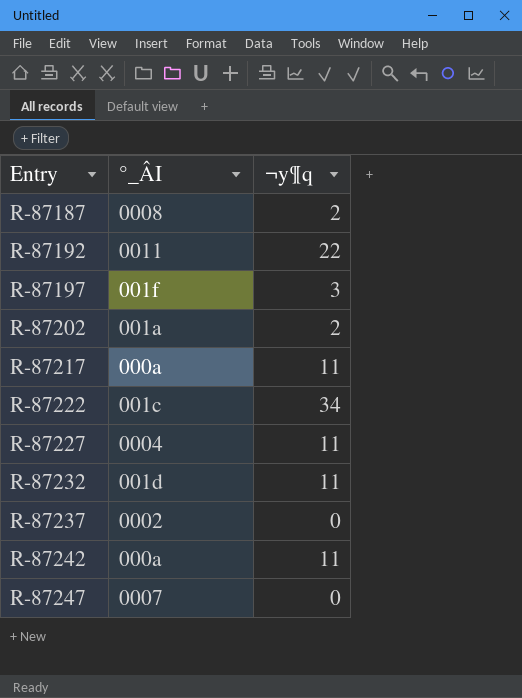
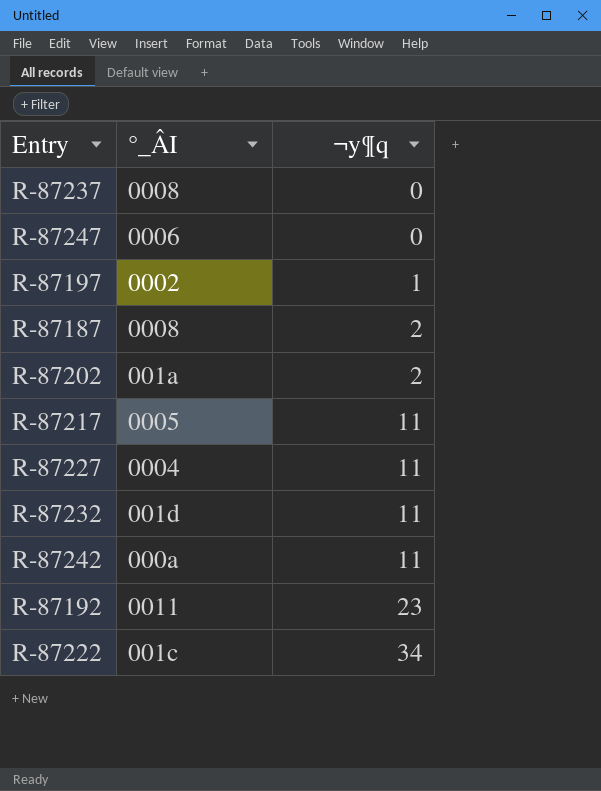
row order: Entry ascending -> ¬y¶q ascending
R-87237 | °_ÂI: 0002 -> 0008
R-87247 | °_ÂI: 0007 -> 0006
R-87197 | °_ÂI: 001f -> 0002
R-87197 | ¬y¶q: 3 -> 1
R-87217 | °_ÂI: 000a -> 0005
R-87192 | ¬y¶q: 22 -> 23

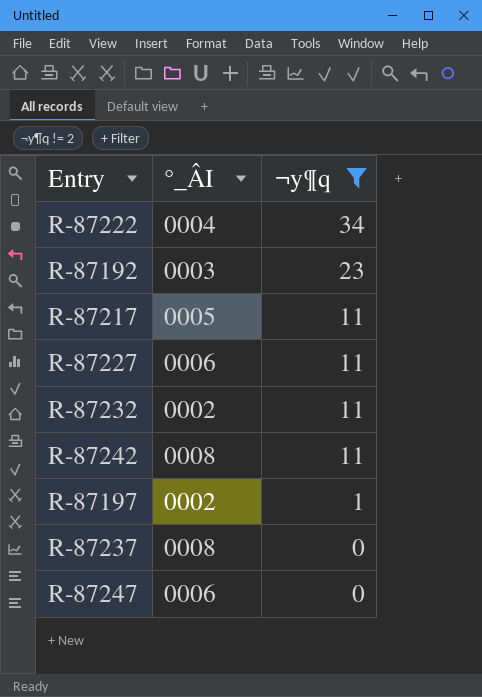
filter: none -> ¬y¶q != 2
row order: ¬y¶q ascending -> ¬y¶q descending
R-87222 | °_ÂI: 001c -> 0004
R-87192 | °_ÂI: 0011 -> 0003
R-87227 | °_ÂI: 0004 -> 0006
R-87232 | °_ÂI: 001d -> 0002
R-87242 | °_ÂI: 000a -> 0008

